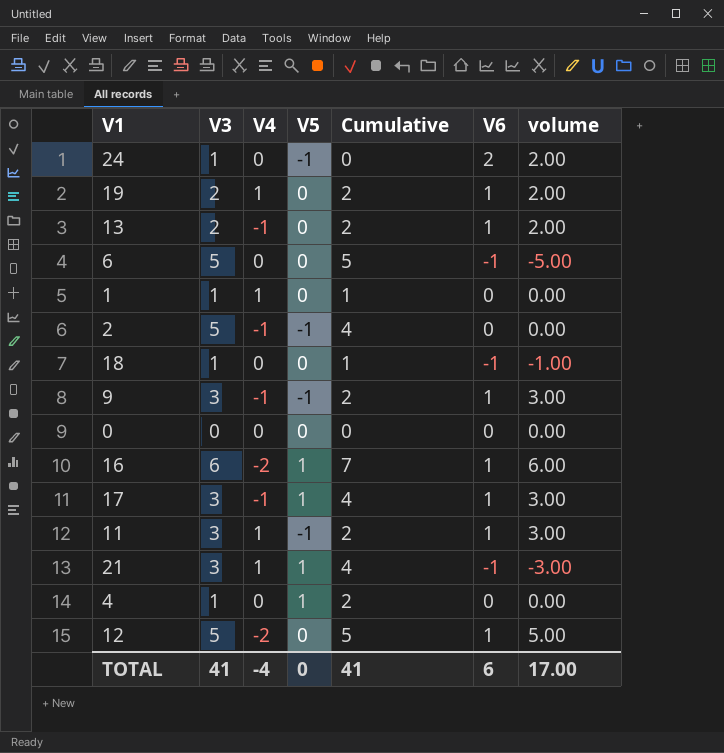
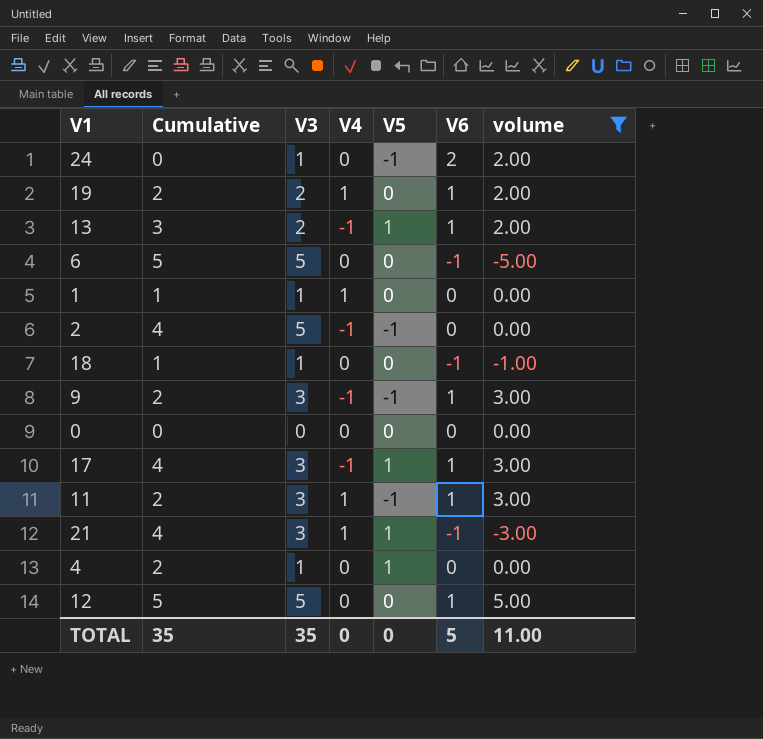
filter: none -> volume != 6.00
column Cumulative | position: 5 -> 2
13 | Cumulative: 2 -> 3
13 | V5: 0 -> 1
12 | V4: -2 -> 0
TOTAL | Cumulative: 41 -> 35
TOTAL | V3: 41 -> 35
TOTAL | V4: -4 -> 0
TOTAL | V6: 6 -> 5
TOTAL | volume: 17.00 -> 11.00

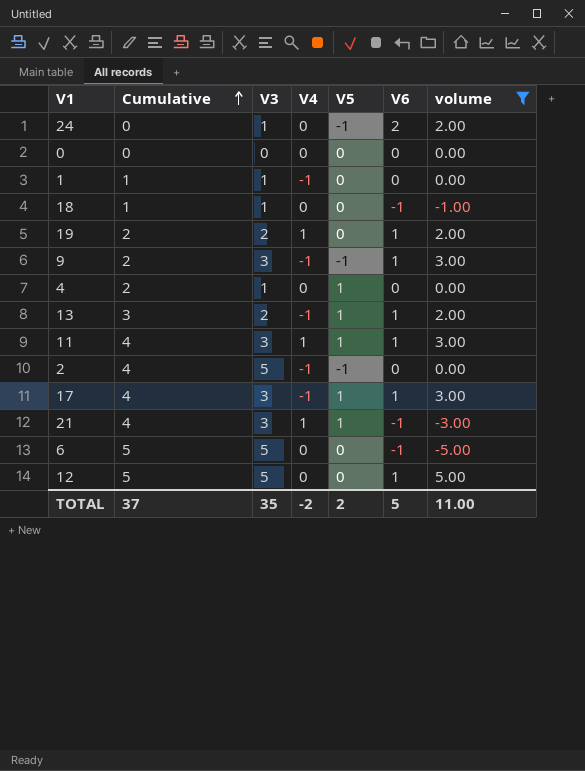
row order: none -> Cumulative ascending
1 | V4: 1 -> -1
11 | Cumulative: 2 -> 4
11 | V5: -1 -> 1
TOTAL | Cumulative: 35 -> 37
TOTAL | V4: 0 -> -2
TOTAL | V5: 0 -> 2

